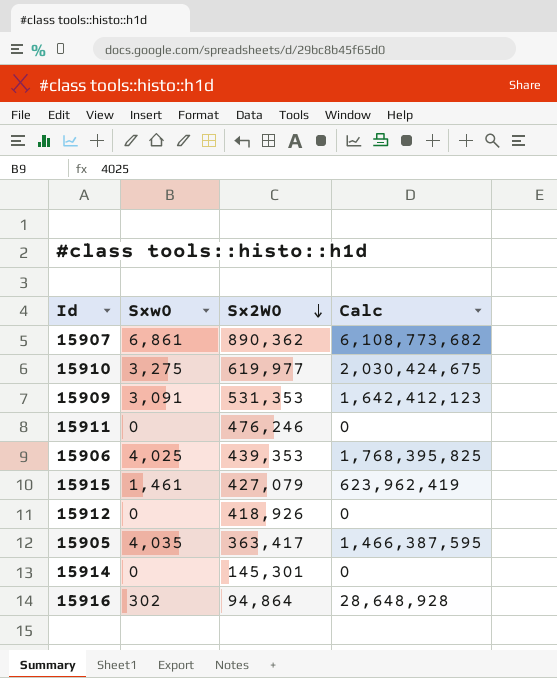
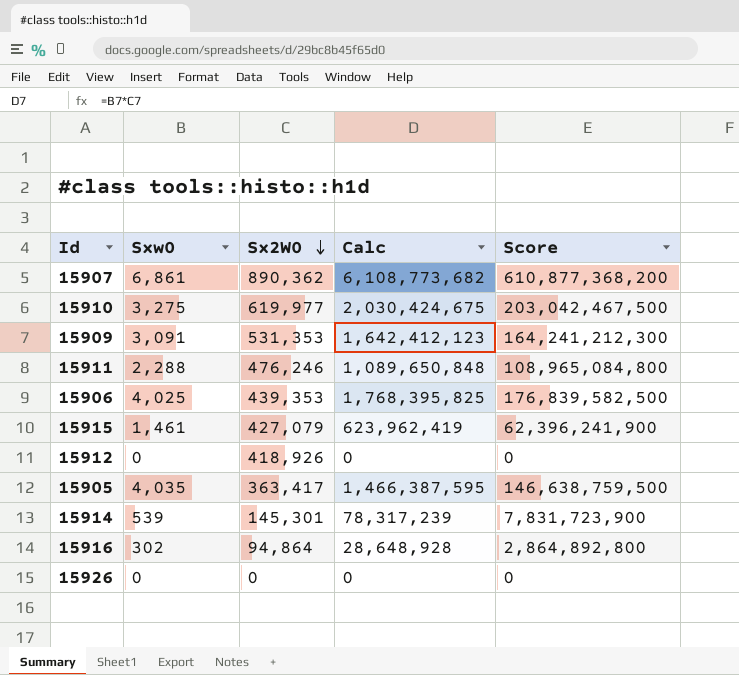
column Score | formula: none -> [Calc] * 100
15911 | Sxw0: 0 -> 2,288
15911 | Calc: 0 -> 1,089,650,848
15914 | Sxw0: 0 -> 539
15914 | Calc: 0 -> 78,317,239
row 15926: none -> 0 | 0 | 0 | 0

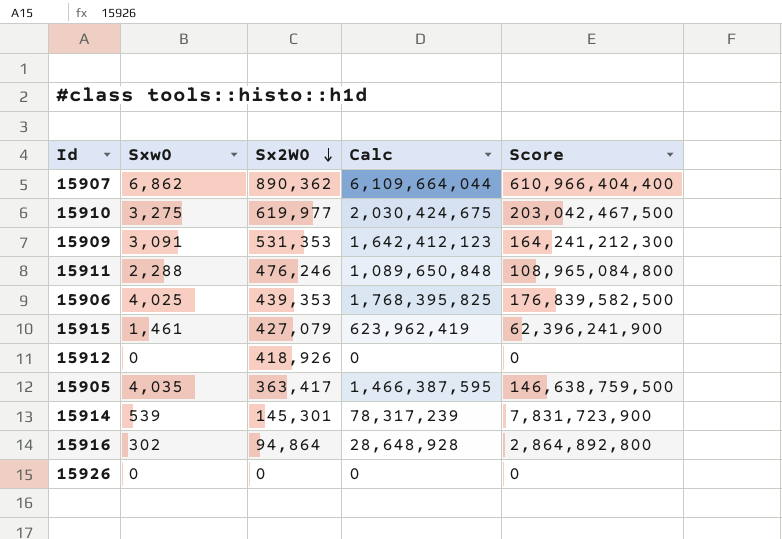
15907 | Sxw0: 6,861 -> 6,862
15907 | Calc: 6,108,773,682 -> 6,109,664,044
15907 | Score: 610,877,368,200 -> 610,966,404,400

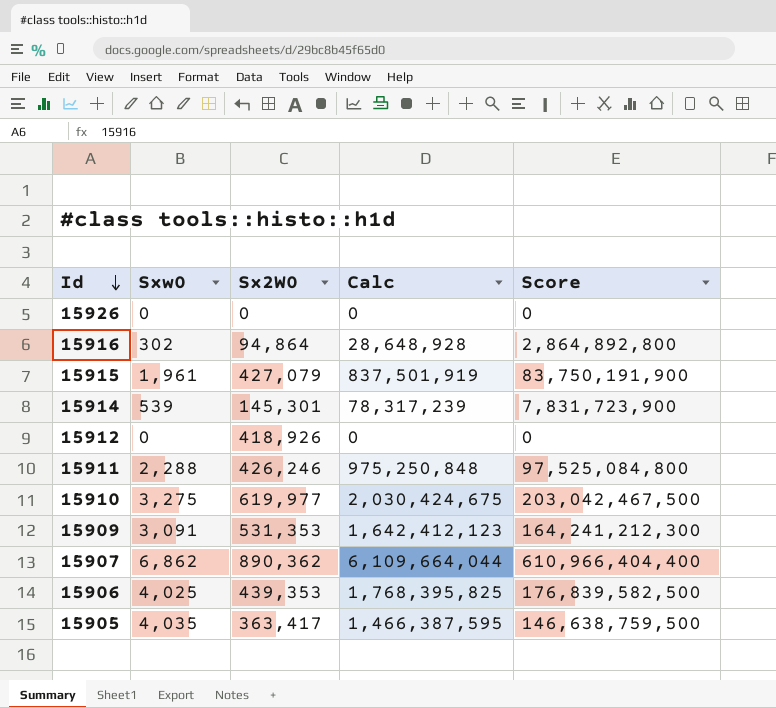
row order: Sx2W0 descending -> Id descending
15915 | Sxw0: 1,461 -> 1,961
15915 | Calc: 623,962,419 -> 837,501,919
15915 | Score: 62,396,241,900 -> 83,750,191,900
15911 | Sx2W0: 476,246 -> 426,246
15911 | Calc: 1,089,650,848 -> 975,250,848
15911 | Score: 108,965,084,800 -> 97,525,084,800

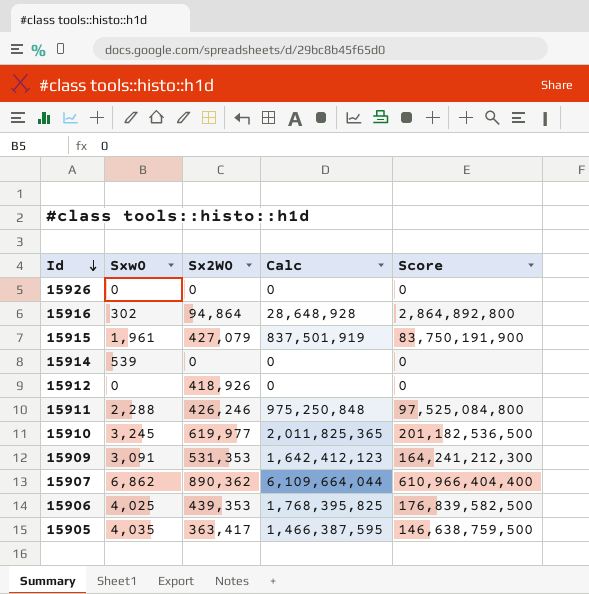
15914 | Sx2W0: 145,301 -> 0
15914 | Calc: 78,317,239 -> 0
15914 | Score: 7,831,723,900 -> 0
15910 | Sxw0: 3,275 -> 3,245
15910 | Calc: 2,030,424,675 -> 2,011,825,365
15910 | Score: 203,042,467,500 -> 201,182,536,500

